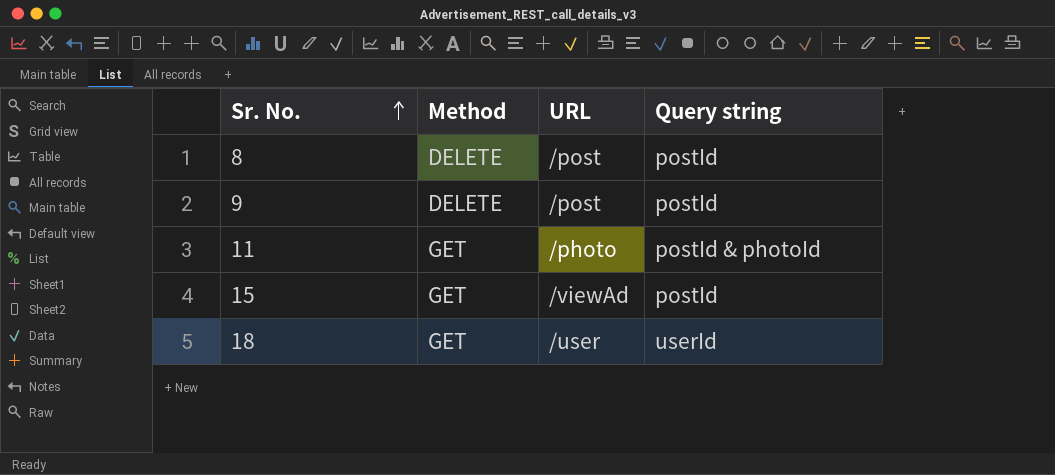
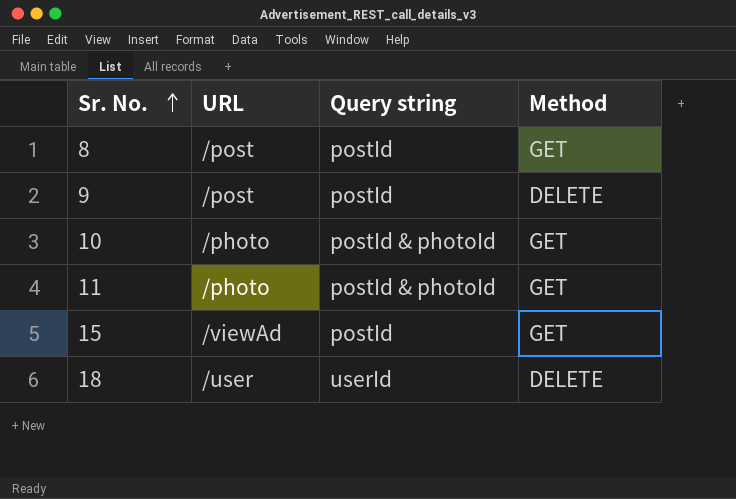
column Method | position: 2 -> 4
8 | Method: DELETE -> GET
row 10: none -> /photo | postId & photoId | GET
18 | Method: GET -> DELETE

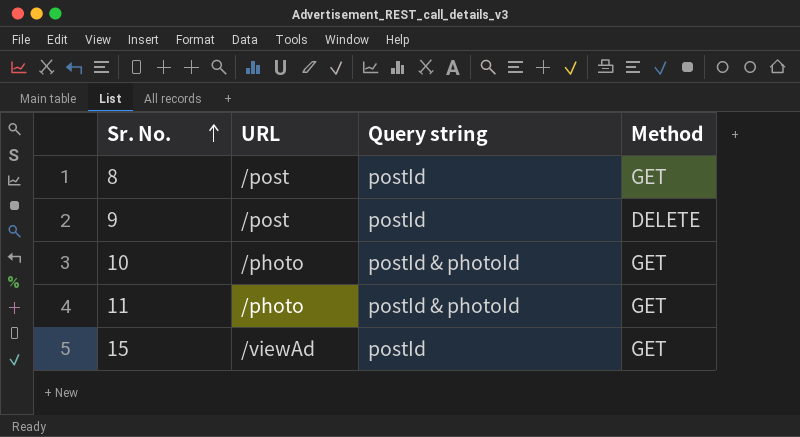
row 18: /user | userId | DELETE -> none

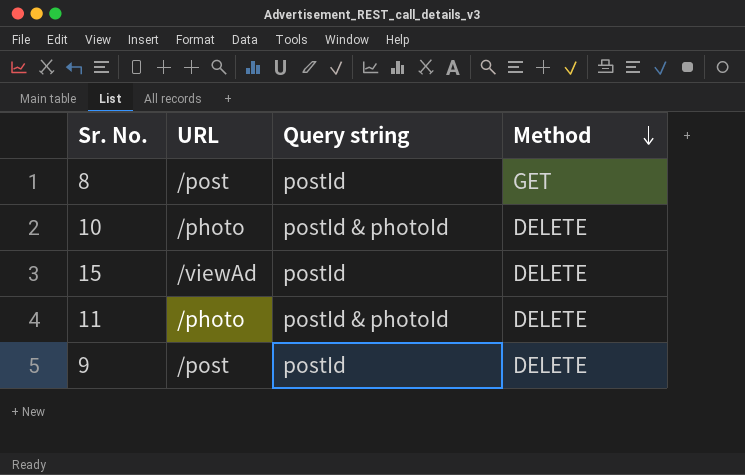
row order: Sr. No. ascending -> Method descending
10 | Method: GET -> DELETE
15 | Method: GET -> DELETE
11 | Method: GET -> DELETE

